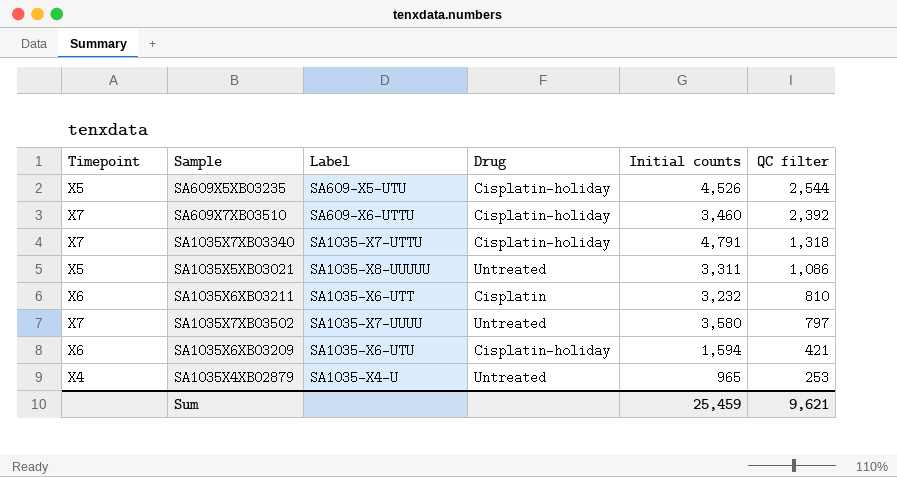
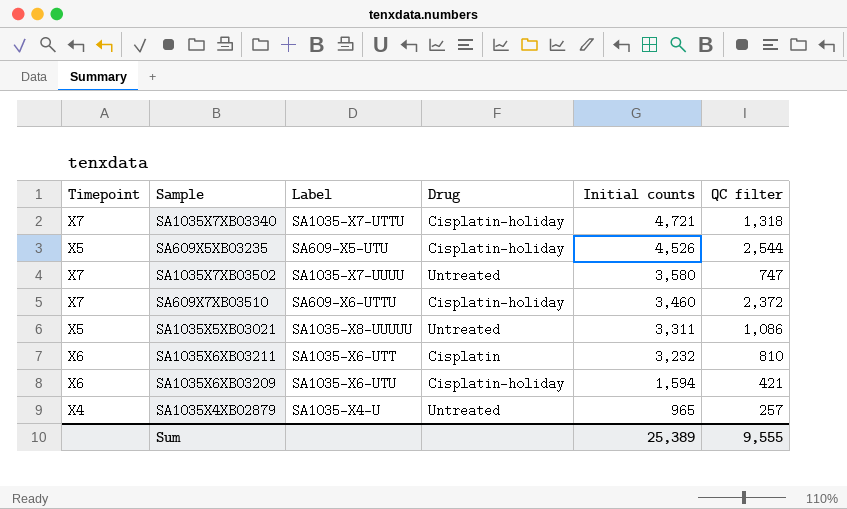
row order: QC filter descending -> Initial counts descending
SA1035X7XB03340 | Initial counts: 4,791 -> 4,721
SA1035X7XB03502 | QC filter: 797 -> 747
SA609X7XB03510 | QC filter: 2,392 -> 2,372
SA1035X4XB02879 | QC filter: 253 -> 257
Sum | Initial counts: 25,459 -> 25,389
Sum | QC filter: 9,621 -> 9,555

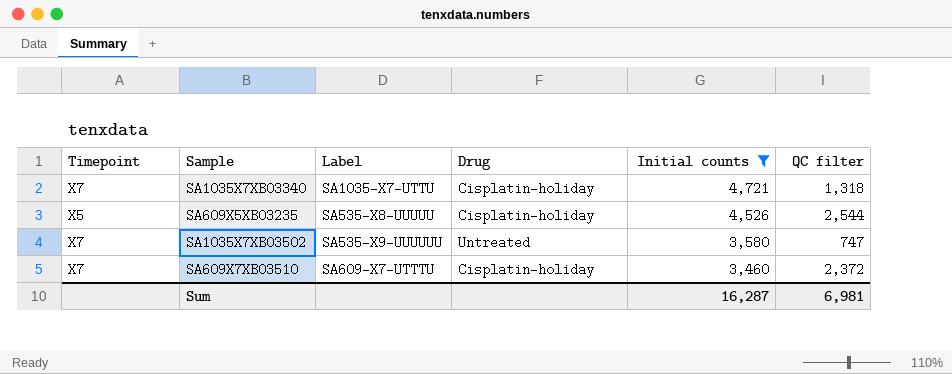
filter: none -> Initial counts >= 3,460
SA609X5XB03235 | Label: SA609-X5-UTU -> SA535-X8-UUUUU
SA1035X7XB03502 | Label: SA1035-X7-UUUU -> SA535-X9-UUUUUU
SA609X7XB03510 | Label: SA609-X6-UTTU -> SA609-X7-UTTTU
Sum | Initial counts: 25,389 -> 16,287
Sum | QC filter: 9,555 -> 6,981

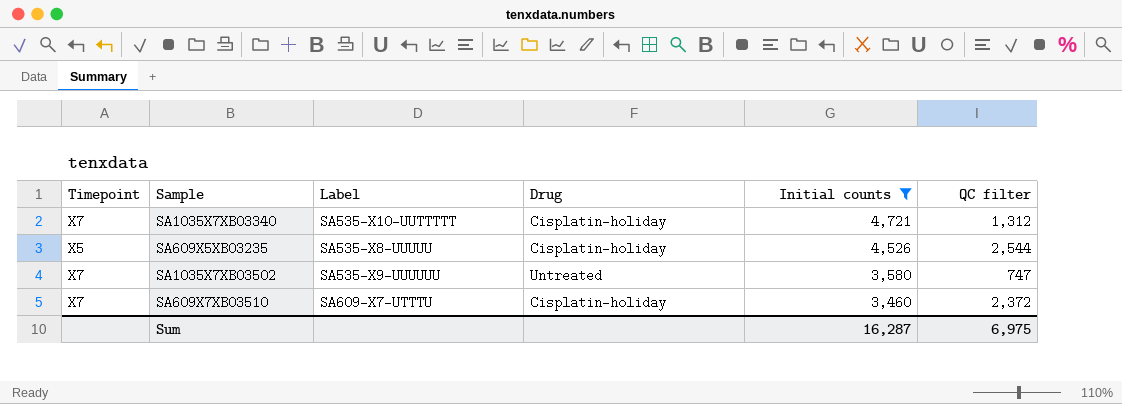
SA1035X7XB03340 | Label: SA1035-X7-UTTU -> SA535-X10-UUTTTTT
SA1035X7XB03340 | QC filter: 1,318 -> 1,312
Sum | QC filter: 6,981 -> 6,975

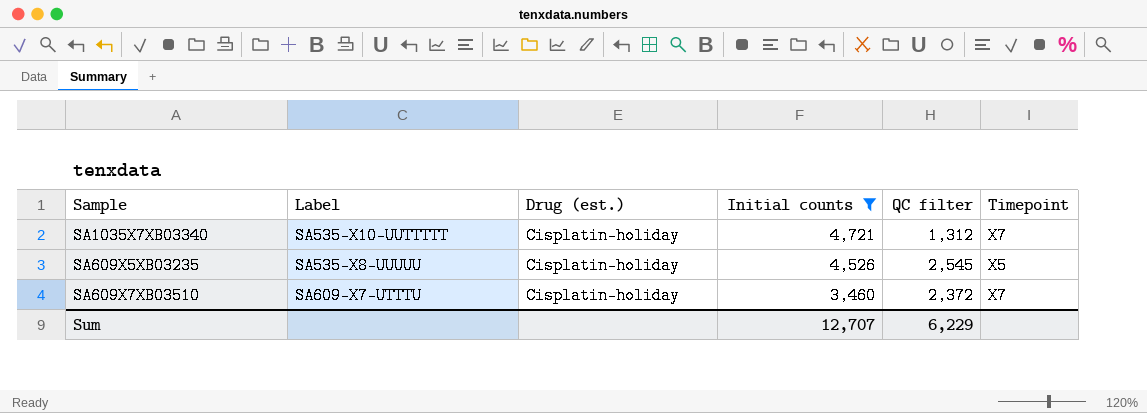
column name: Drug -> Drug (est.)
column Timepoint | position: 1 -> 6
row SA1035X7XB03502: X7 | SA535-X9-UUUUUU | Untreated | 3,580 | 747 -> none
SA609X5XB03235 | QC filter: 2,544 -> 2,545
Sum | Initial counts: 16,287 -> 12,707
Sum | QC filter: 6,975 -> 6,229

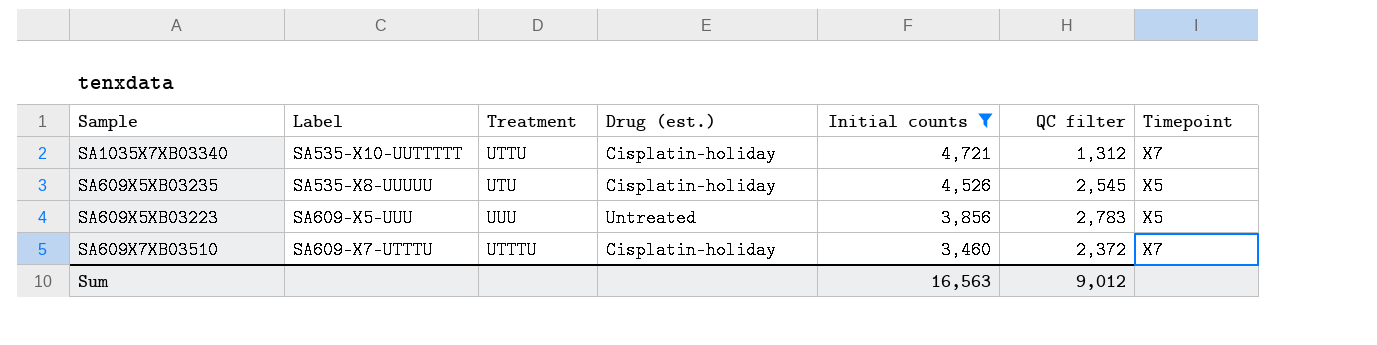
column Treatment | position: none -> 3
row SA609X5XB03223: none -> SA609-X5-UUU | UUU | Untreated | 3,856 | 2,783 | X5
Sum | Initial counts: 12,707 -> 16,563
Sum | QC filter: 6,229 -> 9,012

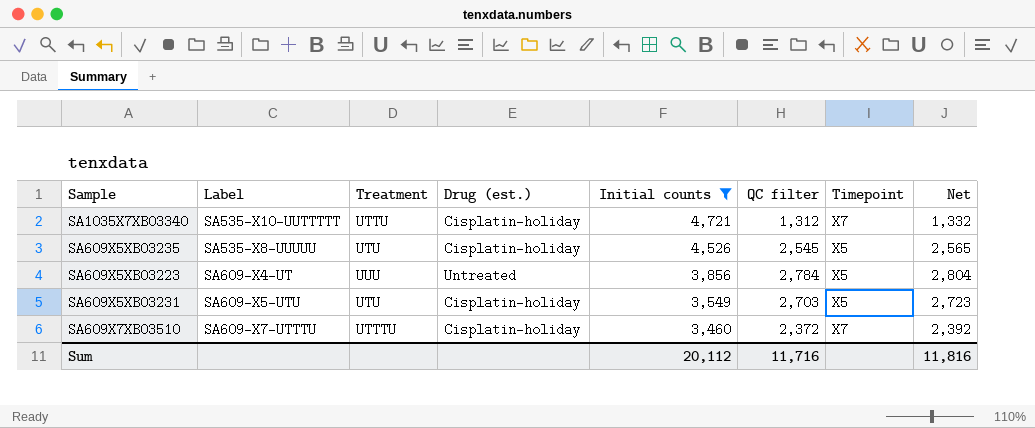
column Net | formula: none -> [QC filter] + 20
SA609X5XB03223 | Label: SA609-X5-UUU -> SA609-X4-UT
SA609X5XB03223 | QC filter: 2,783 -> 2,784
row SA609X5XB03231: none -> SA609-X5-UTU | UTU | Cisplatin-holiday | 3,549 | 2,703 | X5 | 2,723
Sum | Initial counts: 16,563 -> 20,112
Sum | QC filter: 9,012 -> 11,716

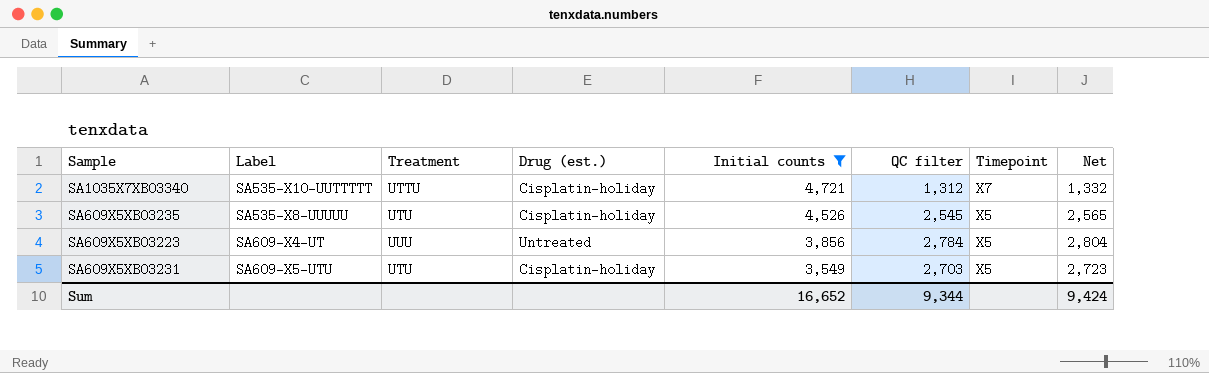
row SA609X7XB03510: SA609-X7-UTTTU | UTTTU | Cisplatin-holiday | 3,460 | 2,372 | X7 | 2,392 -> none
Sum | Initial counts: 20,112 -> 16,652
Sum | QC filter: 11,716 -> 9,344
Sum | Net: 11,816 -> 9,424

